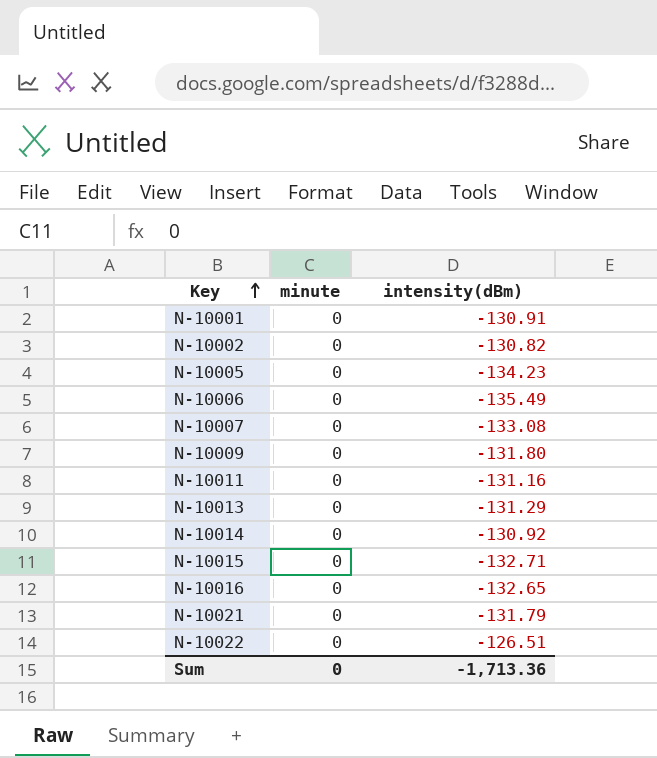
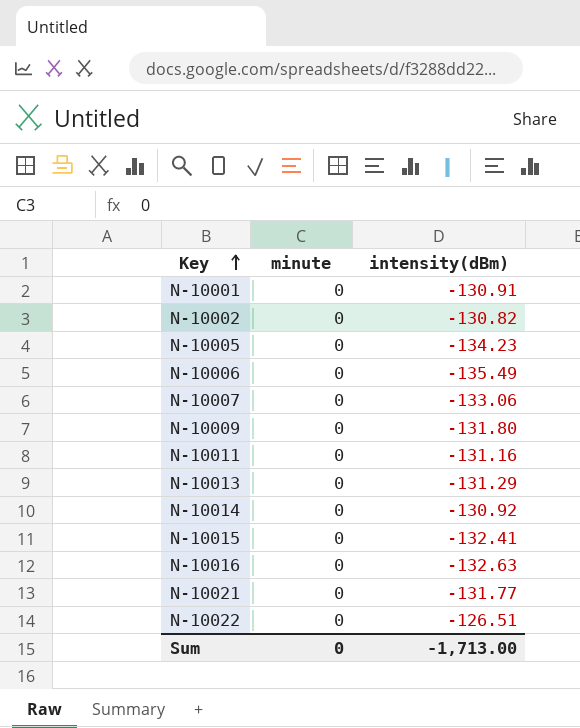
N-10007 | intensity(dBm): -133.08 -> -133.06
N-10015 | intensity(dBm): -132.71 -> -132.41
N-10016 | intensity(dBm): -132.65 -> -132.63
N-10021 | intensity(dBm): -131.79 -> -131.77
Sum | intensity(dBm): -1,713.36 -> -1,713.00

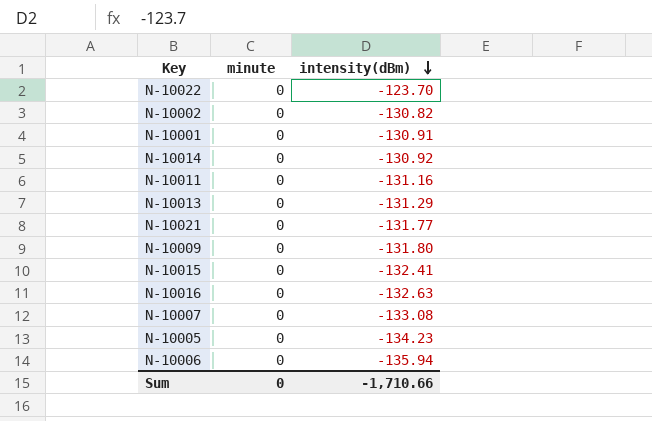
row order: Key ascending -> intensity(dBm) descending
N-10022 | intensity(dBm): -126.51 -> -123.70
N-10007 | intensity(dBm): -133.06 -> -133.08
N-10006 | intensity(dBm): -135.49 -> -135.94
Sum | intensity(dBm): -1,713.00 -> -1,710.66

